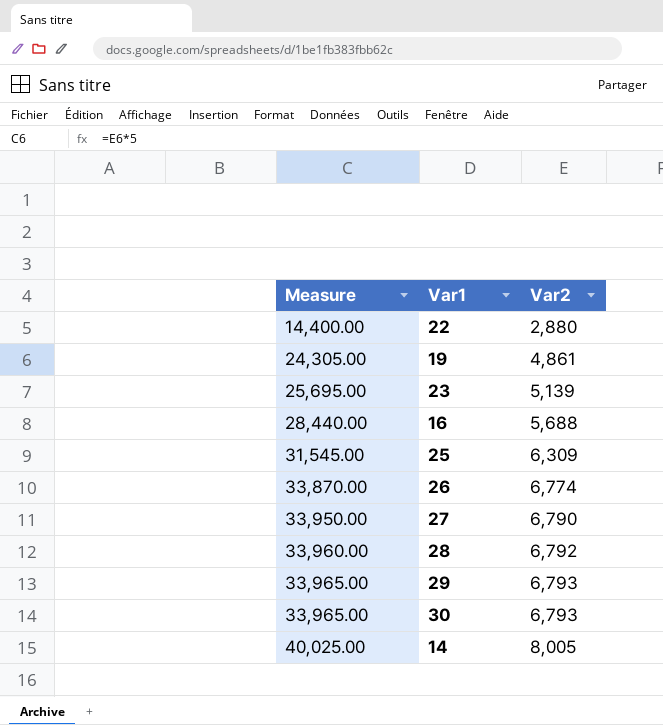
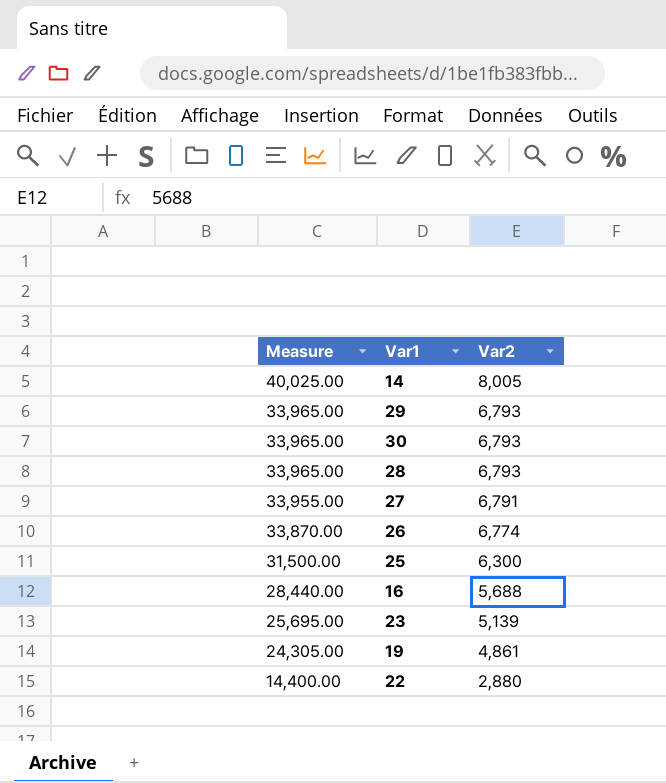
row order: Measure ascending -> Measure descending
28 | Measure: 33,960.00 -> 33,965.00
28 | Var2: 6,792 -> 6,793
27 | Measure: 33,950.00 -> 33,955.00
27 | Var2: 6,790 -> 6,791
25 | Measure: 31,545.00 -> 31,500.00
25 | Var2: 6,309 -> 6,300

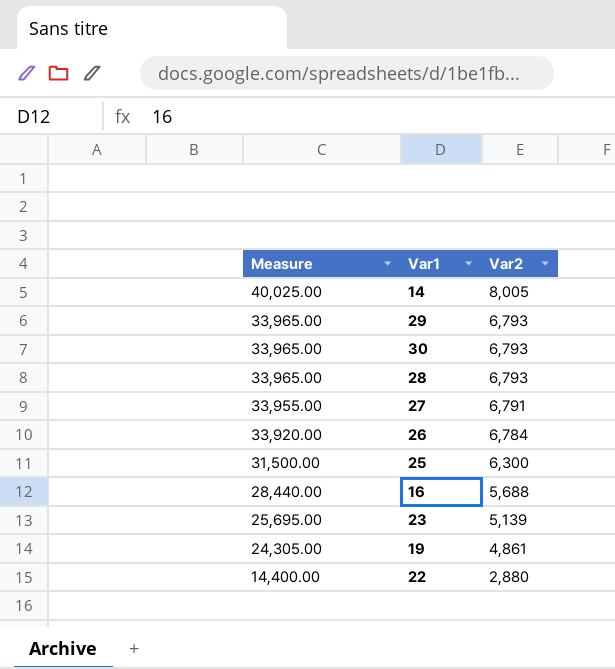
26 | Measure: 33,870.00 -> 33,920.00
26 | Var2: 6,774 -> 6,784

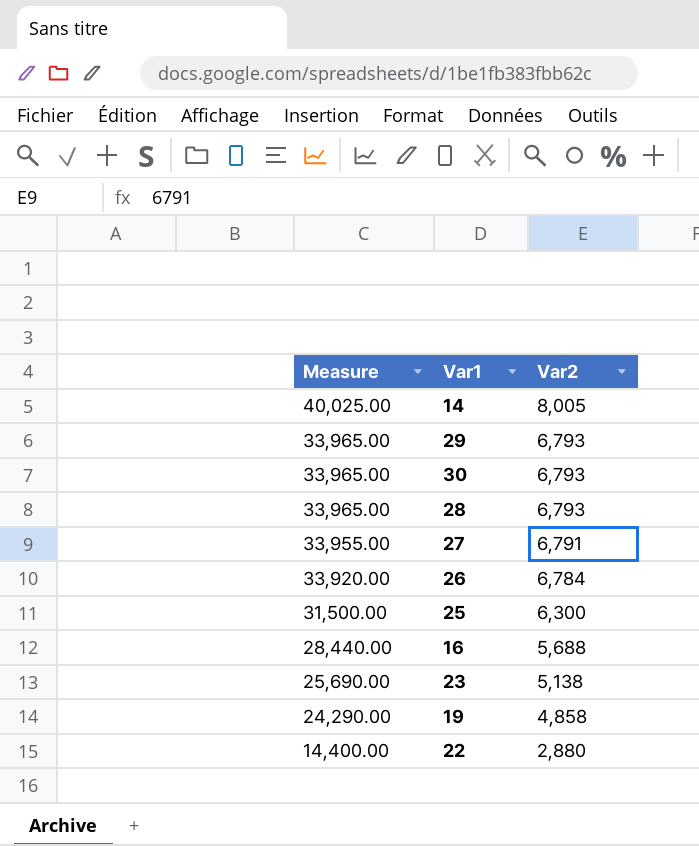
23 | Measure: 25,695.00 -> 25,690.00
23 | Var2: 5,139 -> 5,138
19 | Measure: 24,305.00 -> 24,290.00
19 | Var2: 4,861 -> 4,858

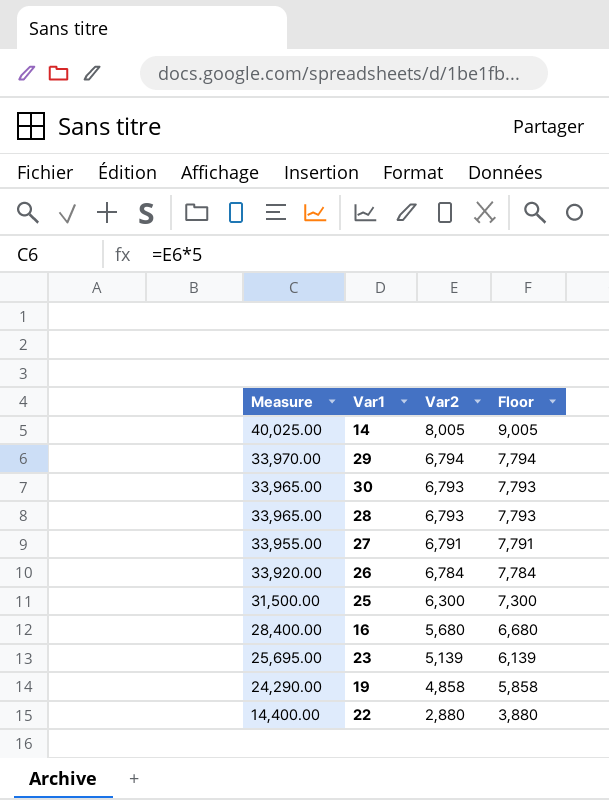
column Floor | formula: none -> [Var2] + 1000
29 | Measure: 33,965.00 -> 33,970.00
29 | Var2: 6,793 -> 6,794
16 | Measure: 28,440.00 -> 28,400.00
16 | Var2: 5,688 -> 5,680
23 | Measure: 25,690.00 -> 25,695.00
23 | Var2: 5,138 -> 5,139

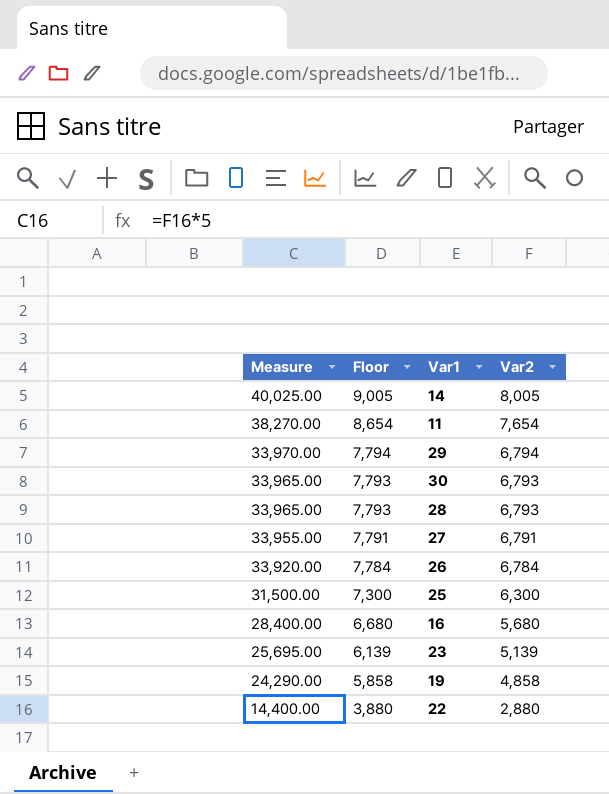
column Floor | position: 4 -> 2
row 11: none -> 38,270.00 | 8,654 | 7,654

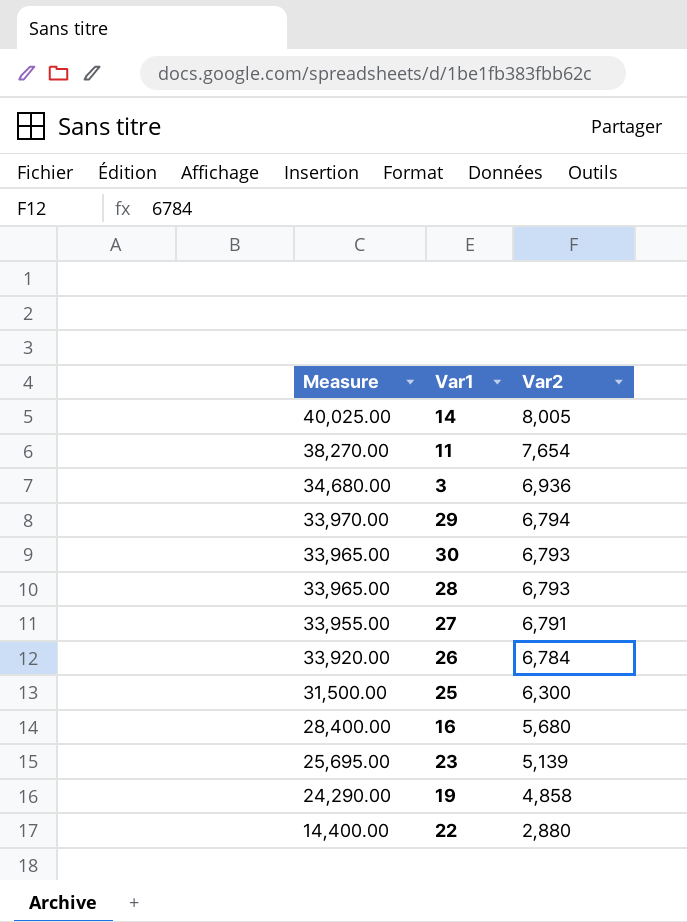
column Floor | formula: [Var2] + 1000 -> none
row 3: none -> 34,680.00 | 6,936

